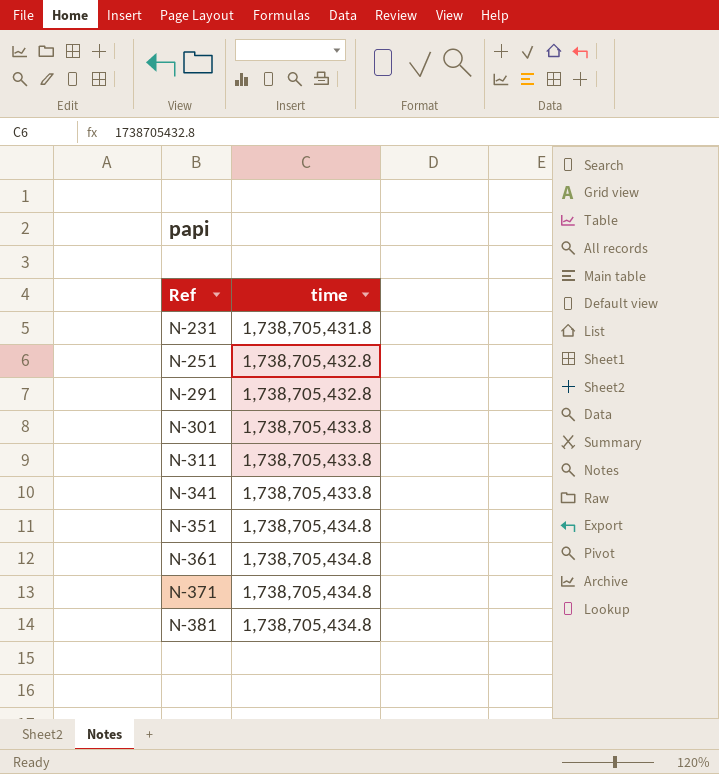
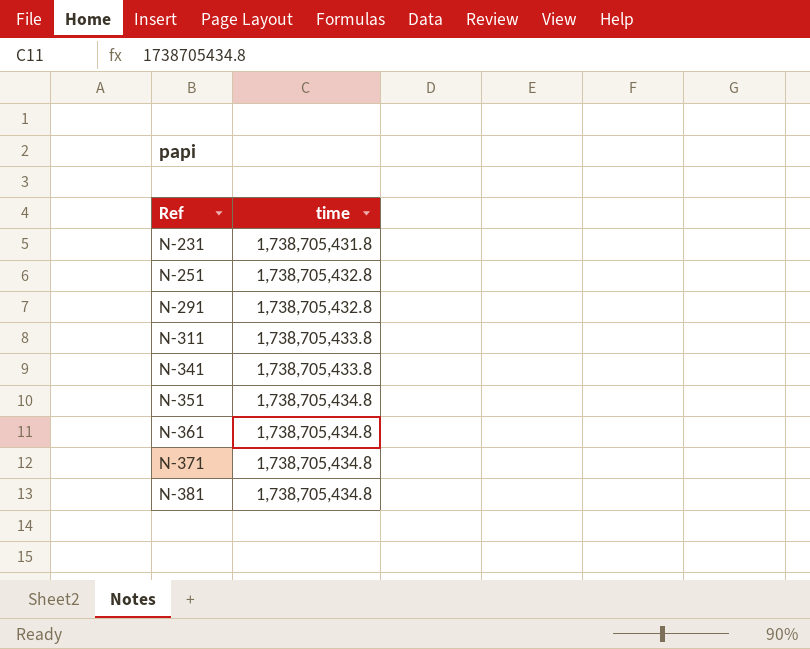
row N-301: 1,738,705,433.8 -> none

